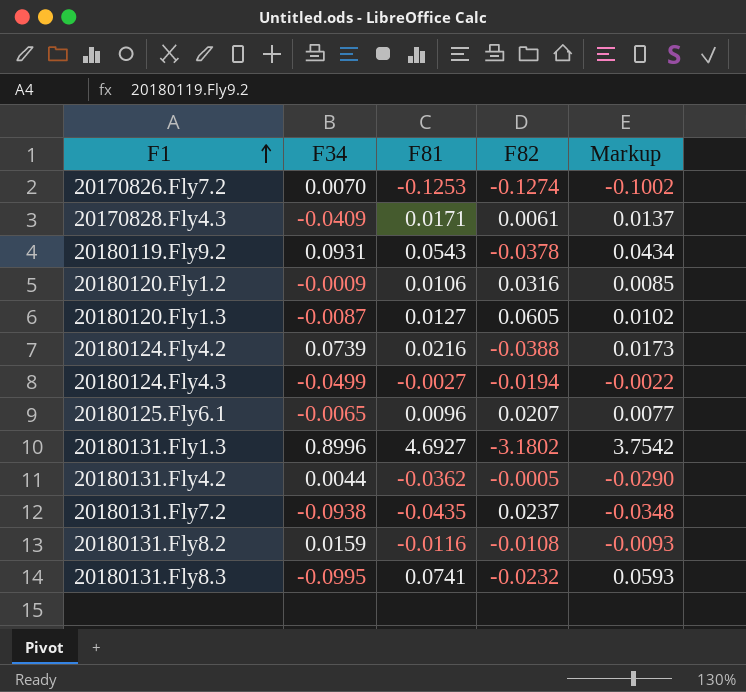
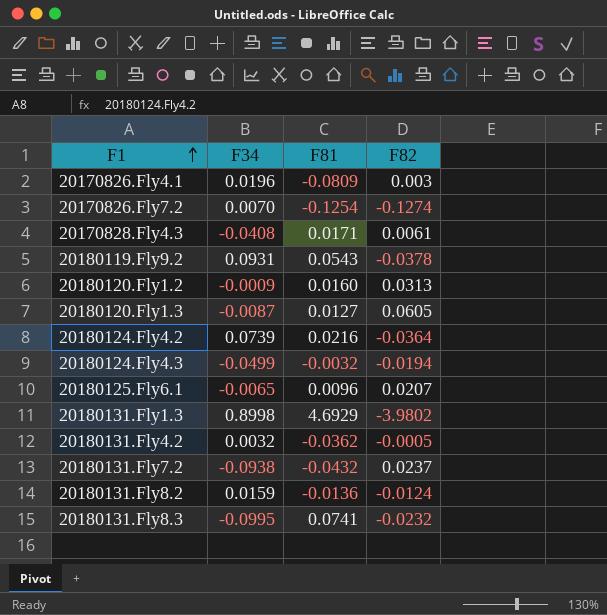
column Markup | formula: [F81] * 0.8 -> none
row 20170826.Fly4.1: none -> 0.0196 | -0.0809 | 0.003
20170826.Fly7.2 | F81: -0.1253 -> -0.1254
20170828.Fly4.3 | F34: -0.0409 -> -0.0408
20180120.Fly1.2 | F81: 0.0106 -> 0.0160
20180120.Fly1.2 | F82: 0.0316 -> 0.0313
20180124.Fly4.2 | F82: -0.0388 -> -0.0364
20180124.Fly4.3 | F81: -0.0027 -> -0.0032
20180131.Fly1.3 | F34: 0.8996 -> 0.8998
20180131.Fly1.3 | F81: 4.6927 -> 4.6929
20180131.Fly1.3 | F82: -3.1802 -> -3.9802
20180131.Fly4.2 | F34: 0.0044 -> 0.0032
20180131.Fly7.2 | F81: -0.0435 -> -0.0432
20180131.Fly8.2 | F81: -0.0116 -> -0.0136
20180131.Fly8.2 | F82: -0.0108 -> -0.0124

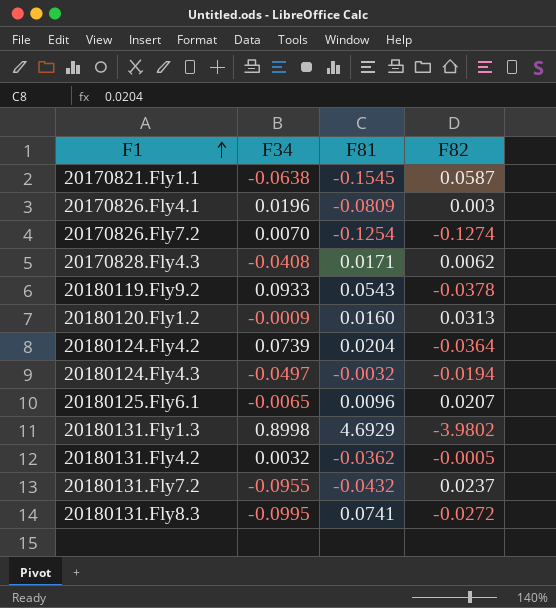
row 20180120.Fly1.3: -0.0087 | 0.0127 | 0.0605 -> none
row 20180131.Fly8.2: 0.0159 | -0.0136 | -0.0124 -> none
row 20170821.Fly1.1: none -> -0.0638 | -0.1545 | 0.0587
20170828.Fly4.3 | F82: 0.0061 -> 0.0062
20180119.Fly9.2 | F34: 0.0931 -> 0.0933
20180124.Fly4.2 | F81: 0.0216 -> 0.0204
20180124.Fly4.3 | F34: -0.0499 -> -0.0497
20180131.Fly7.2 | F34: -0.0938 -> -0.0955
20180131.Fly8.3 | F82: -0.0232 -> -0.0272

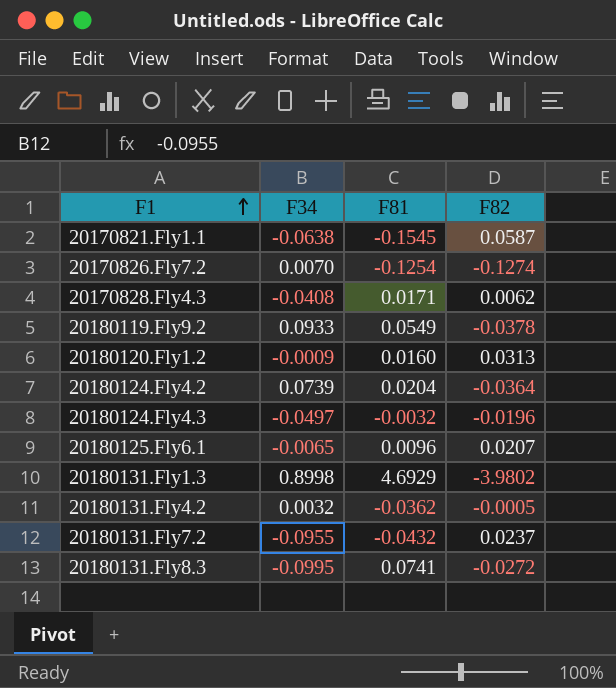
row 20170826.Fly4.1: 0.0196 | -0.0809 | 0.003 -> none
20180119.Fly9.2 | F81: 0.0543 -> 0.0549
20180124.Fly4.3 | F82: -0.0194 -> -0.0196

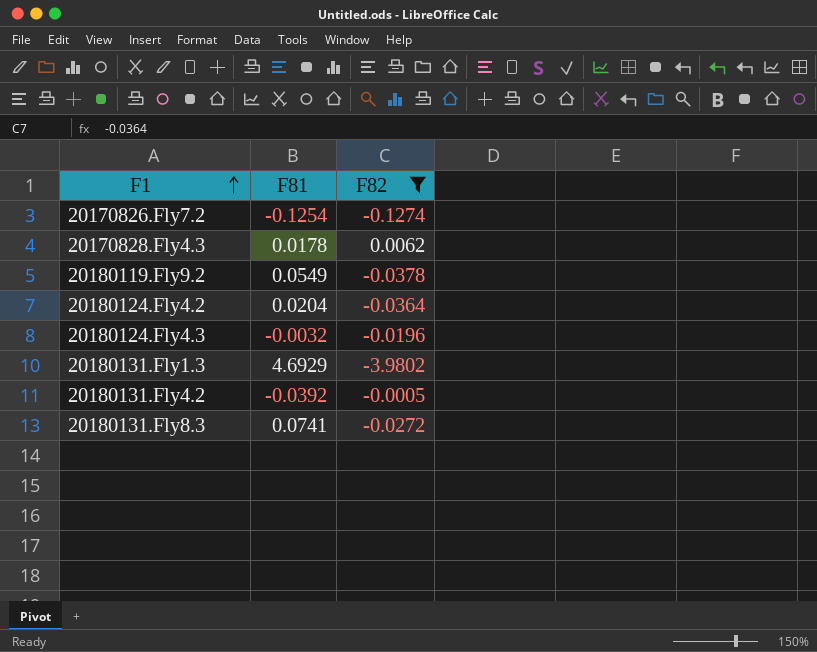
filter: none -> F82 <= 0.0062
column F34 | position: 2 -> none
20170828.Fly4.3 | F81: 0.0171 -> 0.0178
20180131.Fly4.2 | F81: -0.0362 -> -0.0392

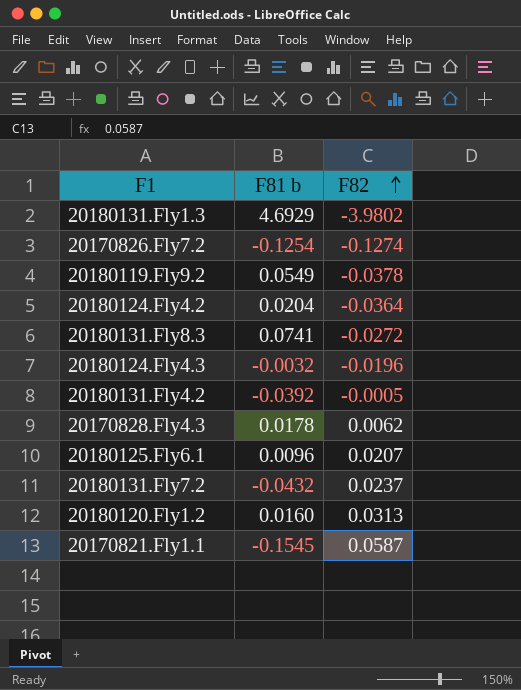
filter: F82 <= 0.0062 -> none
row order: F1 ascending -> F82 ascending
column name: F81 -> F81 b

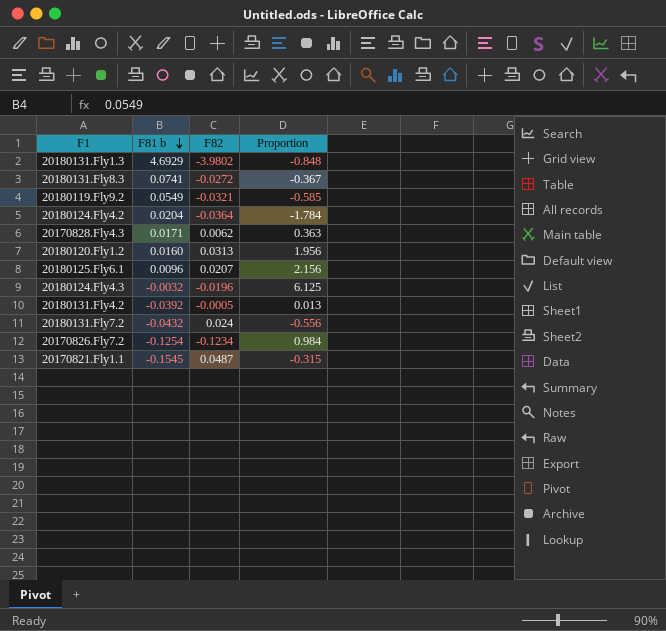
row order: F82 ascending -> F81 b descending
column Proportion | formula: none -> [F82] / [F81 b]
20180119.Fly9.2 | F82: -0.0378 -> -0.0321
20170828.Fly4.3 | F81 b: 0.0178 -> 0.0171
20180131.Fly7.2 | F82: 0.0237 -> 0.024
20170826.Fly7.2 | F82: -0.1274 -> -0.1234
20170821.Fly1.1 | F82: 0.0587 -> 0.0487

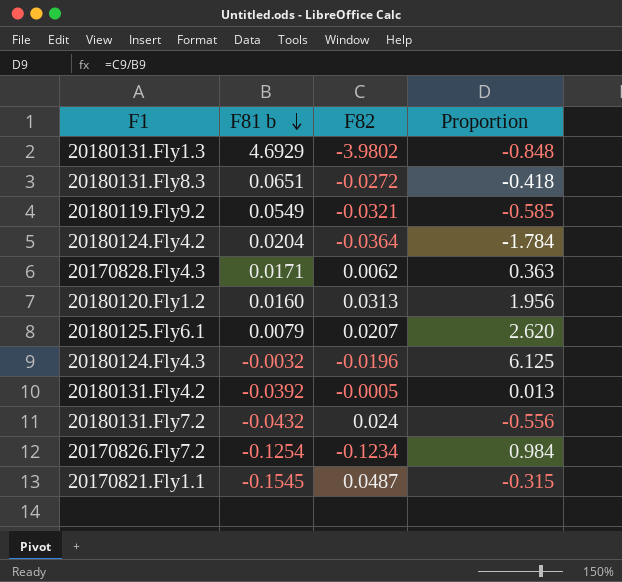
20180131.Fly8.3 | F81 b: 0.0741 -> 0.0651
20180131.Fly8.3 | Proportion: -0.367 -> -0.418
20180125.Fly6.1 | F81 b: 0.0096 -> 0.0079
20180125.Fly6.1 | Proportion: 2.156 -> 2.620

